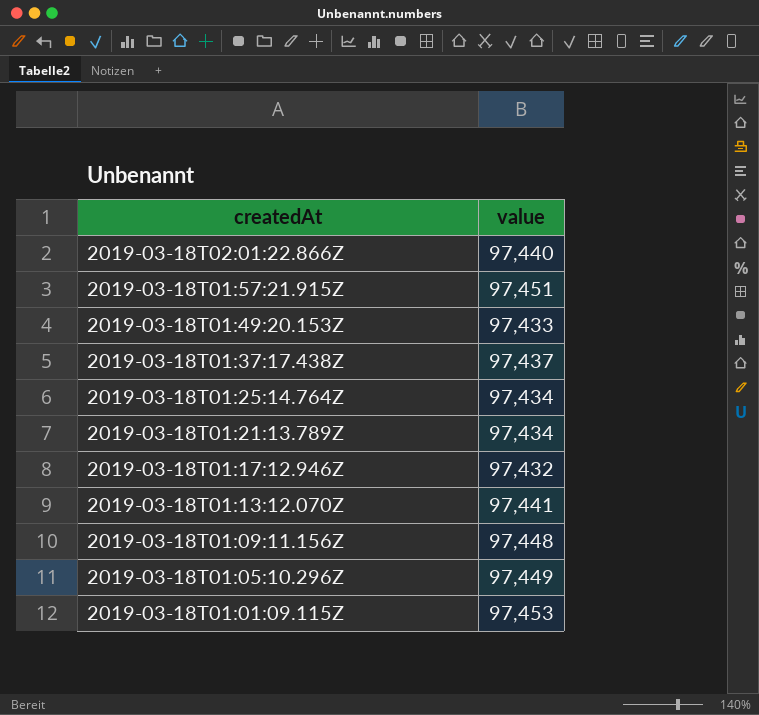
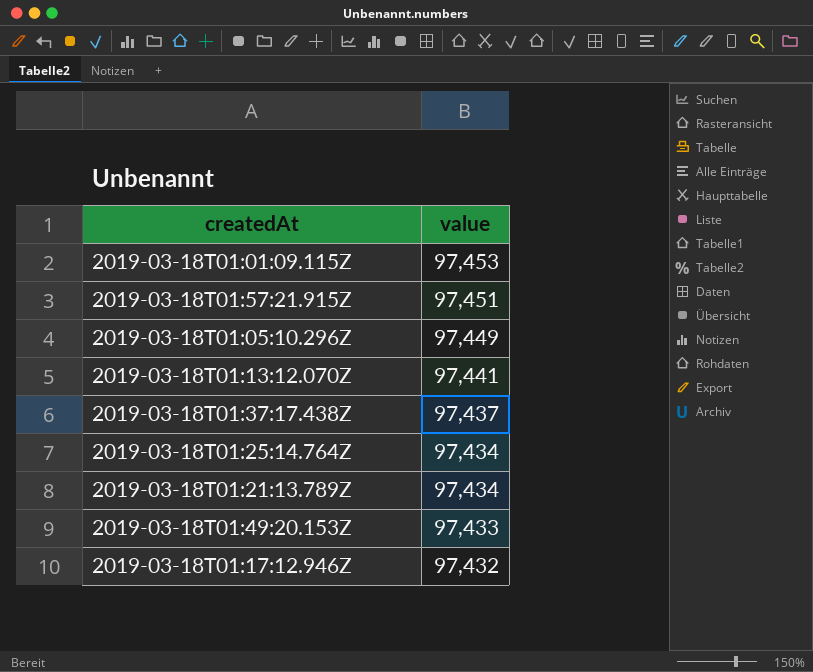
row order: createdAt descending -> value descending
row 2019-03-18T02:01:22.866Z: 97,440 -> none
row 2019-03-18T01:09:11.156Z: 97,448 -> none

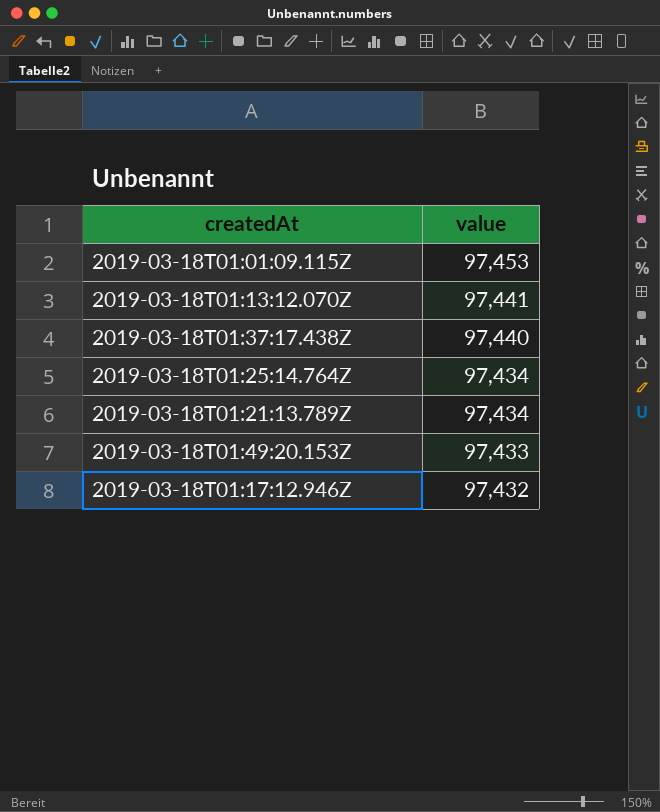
row 2019-03-18T01:57:21.915Z: 97,451 -> none
row 2019-03-18T01:05:10.296Z: 97,449 -> none
2019-03-18T01:37:17.438Z | value: 97,437 -> 97,440

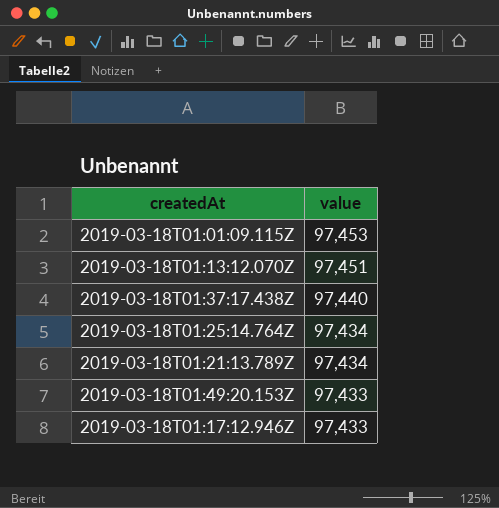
2019-03-18T01:13:12.070Z | value: 97,441 -> 97,451
2019-03-18T01:17:12.946Z | value: 97,432 -> 97,433

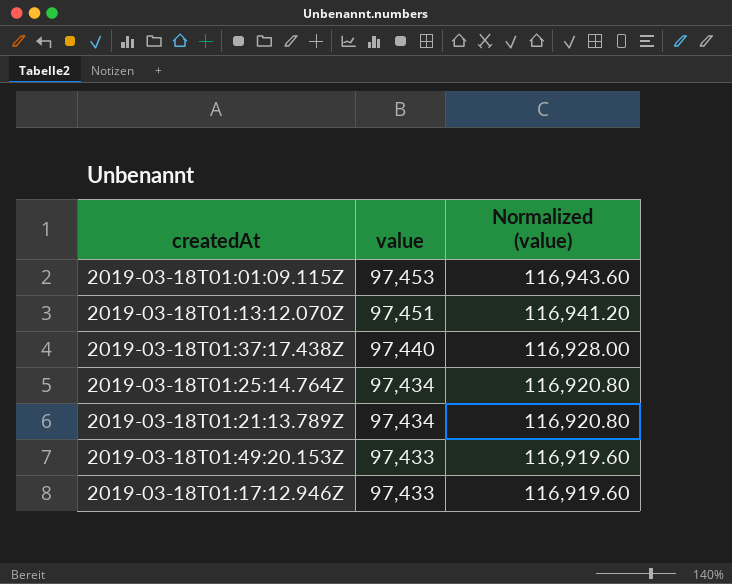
column Normalized (value) | formula: none -> [value] * 1.2

